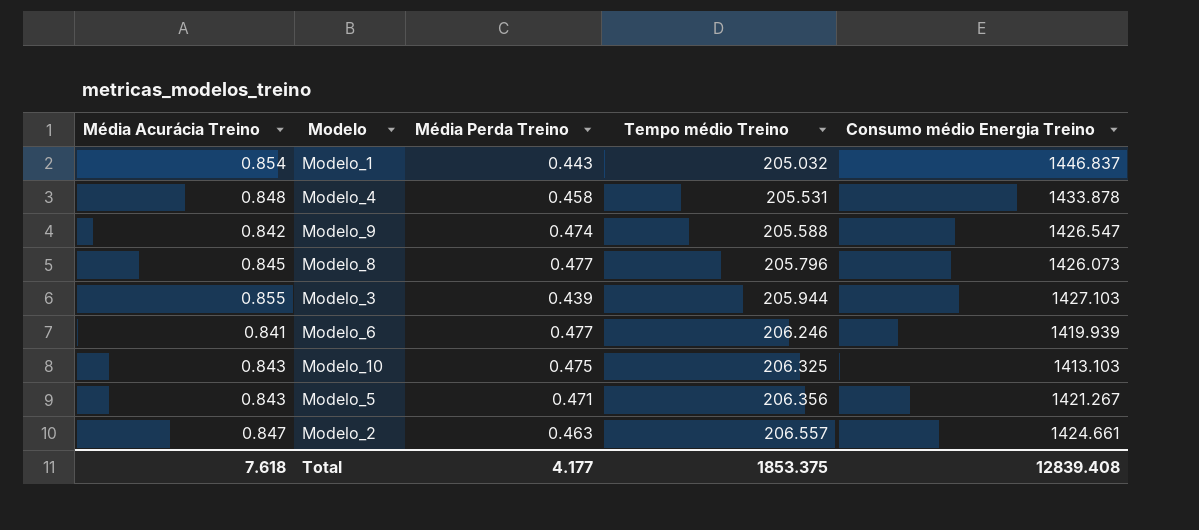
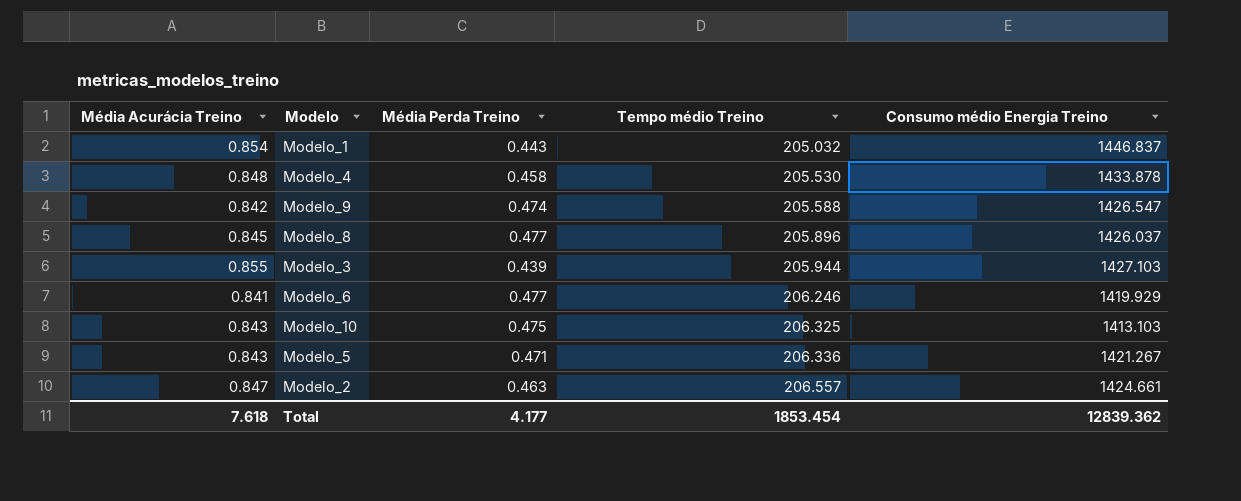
Modelo_4 | Tempo médio Treino: 205.531 -> 205.530
Modelo_8 | Tempo médio Treino: 205.796 -> 205.896
Modelo_8 | Consumo médio Energia Treino: 1426.073 -> 1426.037
Modelo_6 | Consumo médio Energia Treino: 1419.939 -> 1419.929
Modelo_5 | Tempo médio Treino: 206.356 -> 206.336
Total | Tempo médio Treino: 1853.375 -> 1853.454
Total | Consumo médio Energia Treino: 12839.408 -> 12839.362

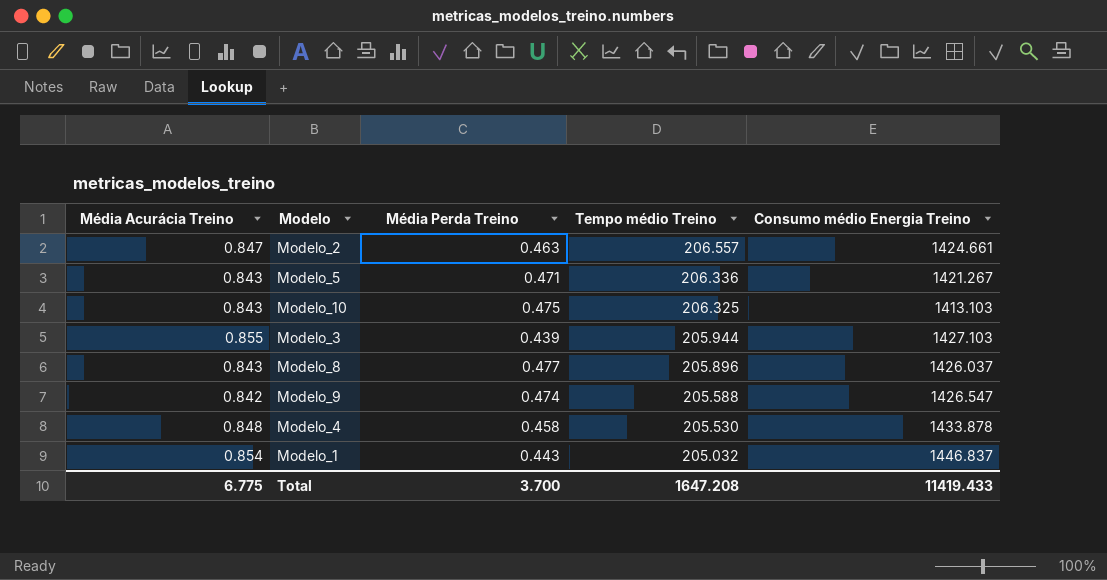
row order: Tempo médio Treino ascending -> Tempo médio Treino descending
row Modelo_6: 0.841 | 0.477 | 206.246 | 1419.929 -> none
Modelo_8 | Média Acurácia Treino: 0.845 -> 0.843
Total | Média Acurácia Treino: 7.618 -> 6.775
Total | Média Perda Treino: 4.177 -> 3.700
Total | Tempo médio Treino: 1853.454 -> 1647.208
Total | Consumo médio Energia Treino: 12839.362 -> 11419.433

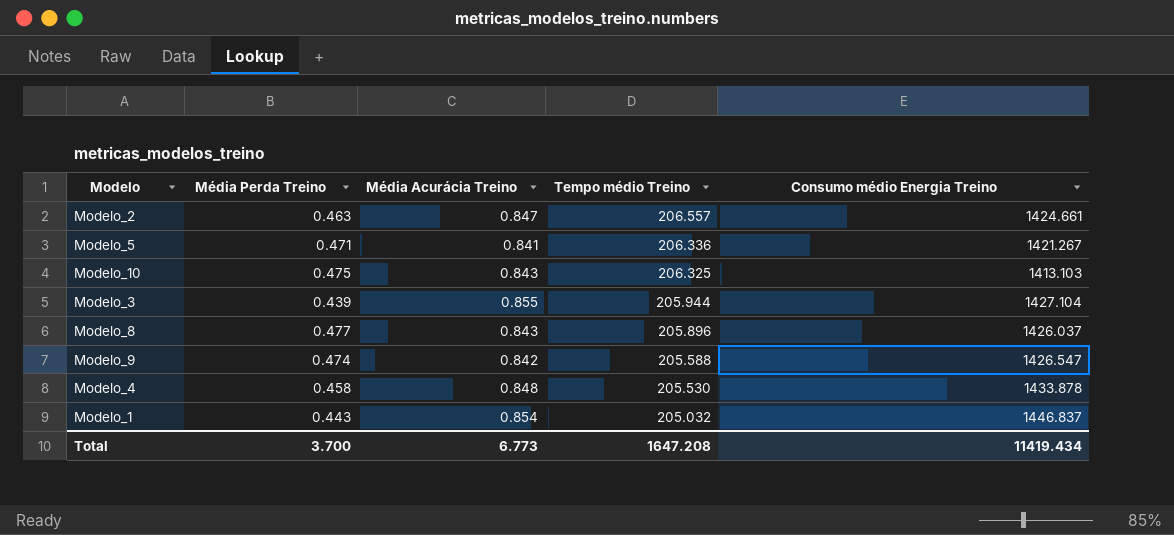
column Média Acurácia Treino | position: 1 -> 3
Modelo_5 | Média Acurácia Treino: 0.843 -> 0.841
Modelo_3 | Consumo médio Energia Treino: 1427.103 -> 1427.104
Total | Média Acurácia Treino: 6.775 -> 6.773
Total | Consumo médio Energia Treino: 11419.433 -> 11419.434

